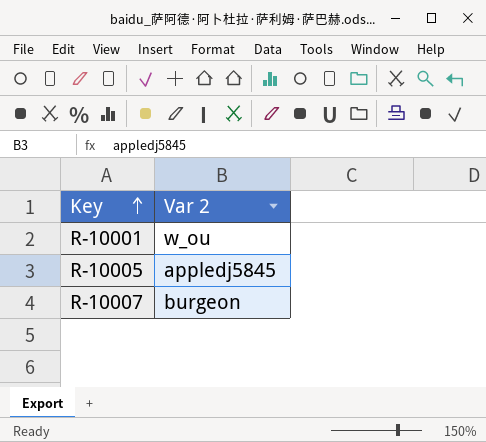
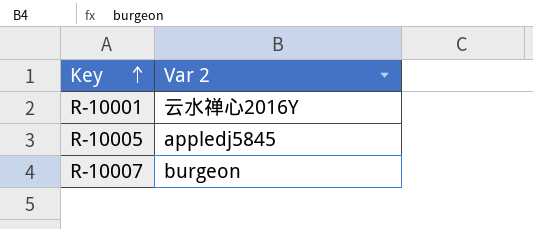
R-10001 | Var 2: w_ou -> 云水禅心2016Y

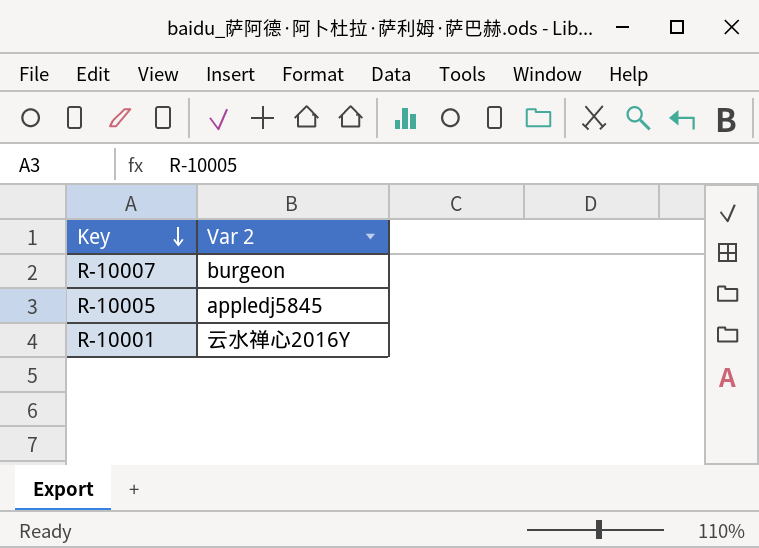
row order: Key ascending -> Key descending

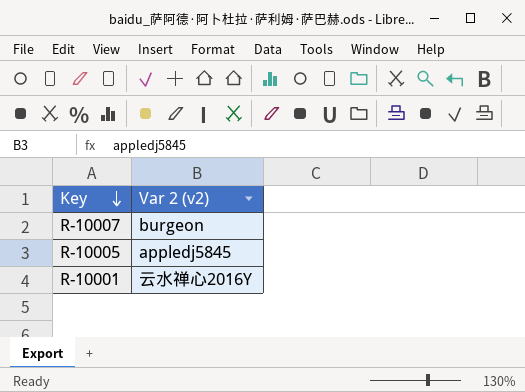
column name: Var 2 -> Var 2 (v2)

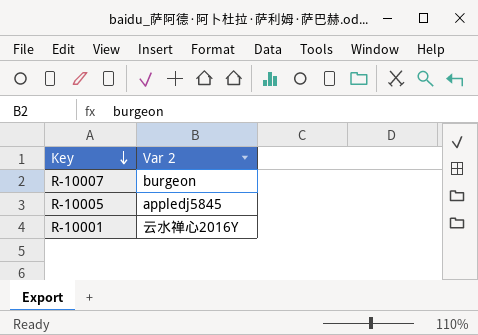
column name: Var 2 (v2) -> Var 2

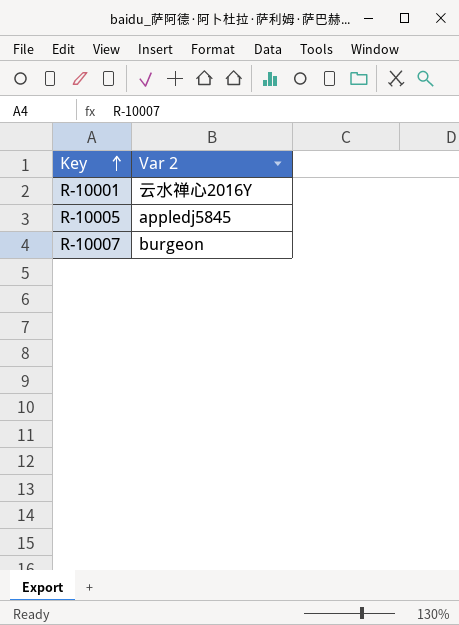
row order: Key descending -> Key ascending

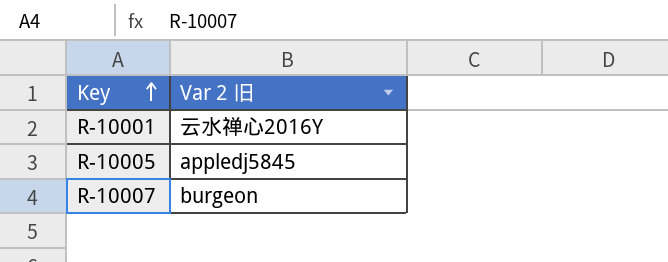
column name: Var 2 -> Var 2 旧

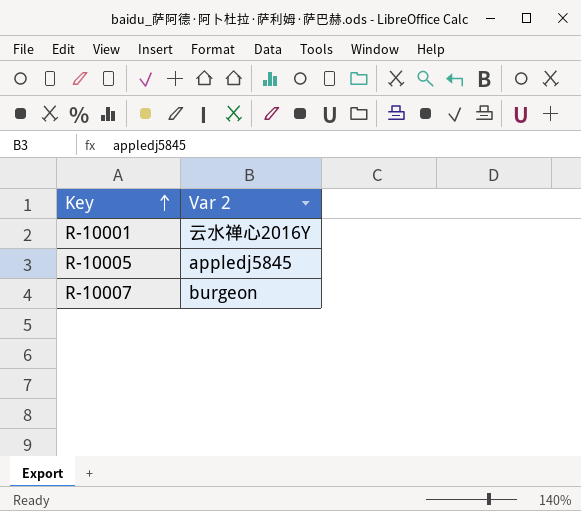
column name: Var 2 旧 -> Var 2

